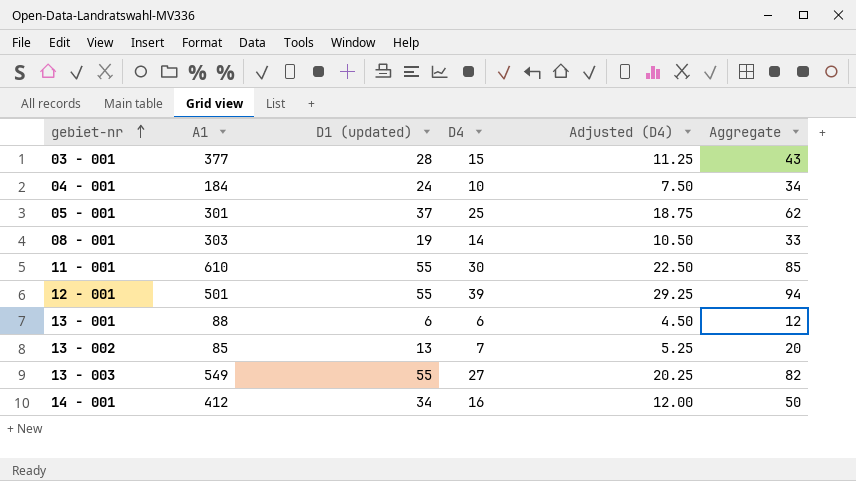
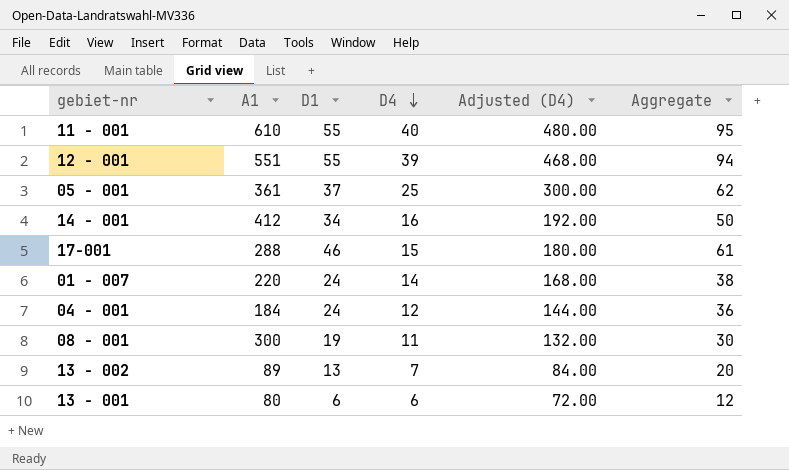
row order: gebiet-nr ascending -> D4 descending
column name: D1 (updated) -> D1
column Adjusted (D4) | formula: [D4] * 0.75 -> [D4] * 12
row 03 - 001: 377 | 28 | 15 | 11.25 | 43 -> none
row 13 - 003: 549 | 55 | 27 | 20.25 | 82 -> none
11 - 001 | D4: 30 -> 40
11 - 001 | Aggregate: 85 -> 95
12 - 001 | A1: 501 -> 551
05 - 001 | A1: 301 -> 361
row 17-001: none -> 288 | 46 | 15 | 180.00 | 61
row 01 - 007: none -> 220 | 24 | 14 | 168.00 | 38
04 - 001 | D4: 10 -> 12
04 - 001 | Aggregate: 34 -> 36
08 - 001 | A1: 303 -> 300
08 - 001 | D4: 14 -> 11
08 - 001 | Aggregate: 33 -> 30
13 - 002 | A1: 85 -> 89
13 - 001 | A1: 88 -> 80

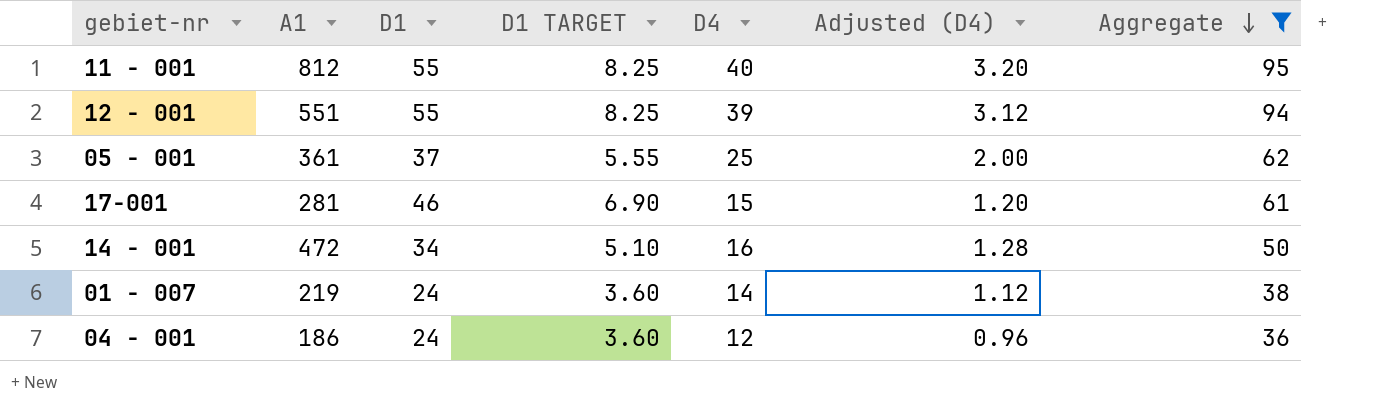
filter: none -> Aggregate >= 36
row order: D4 descending -> Aggregate descending
column D1 TARGET | formula: none -> [D1] * 0.15
column Adjusted (D4) | formula: [D4] * 12 -> [D4] * 0.08
11 - 001 | A1: 610 -> 812
17-001 | A1: 288 -> 281
14 - 001 | A1: 412 -> 472
01 - 007 | A1: 220 -> 219
04 - 001 | A1: 184 -> 186

